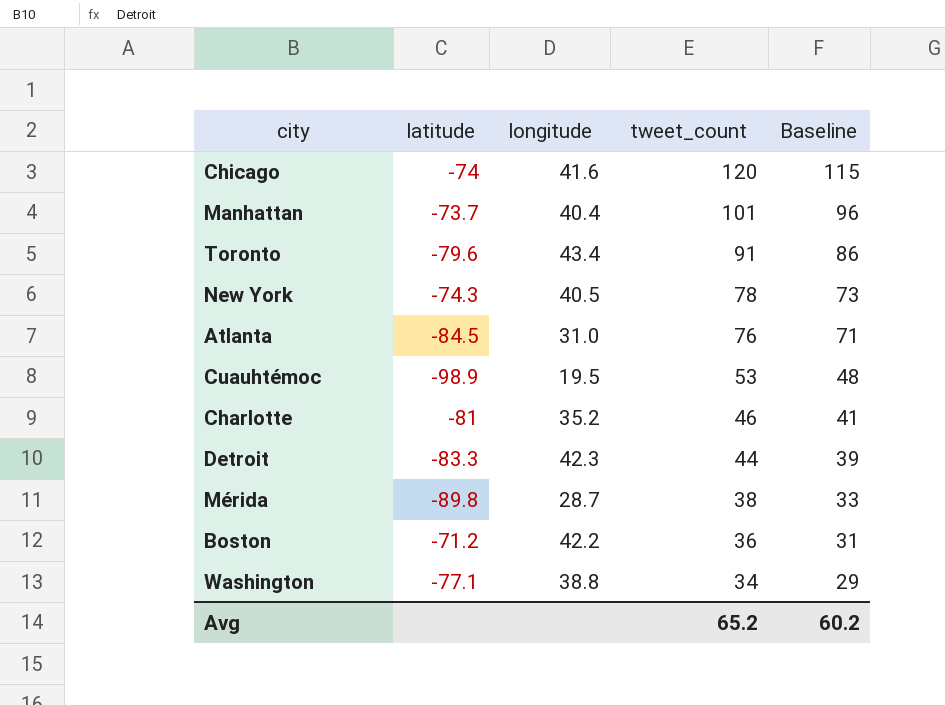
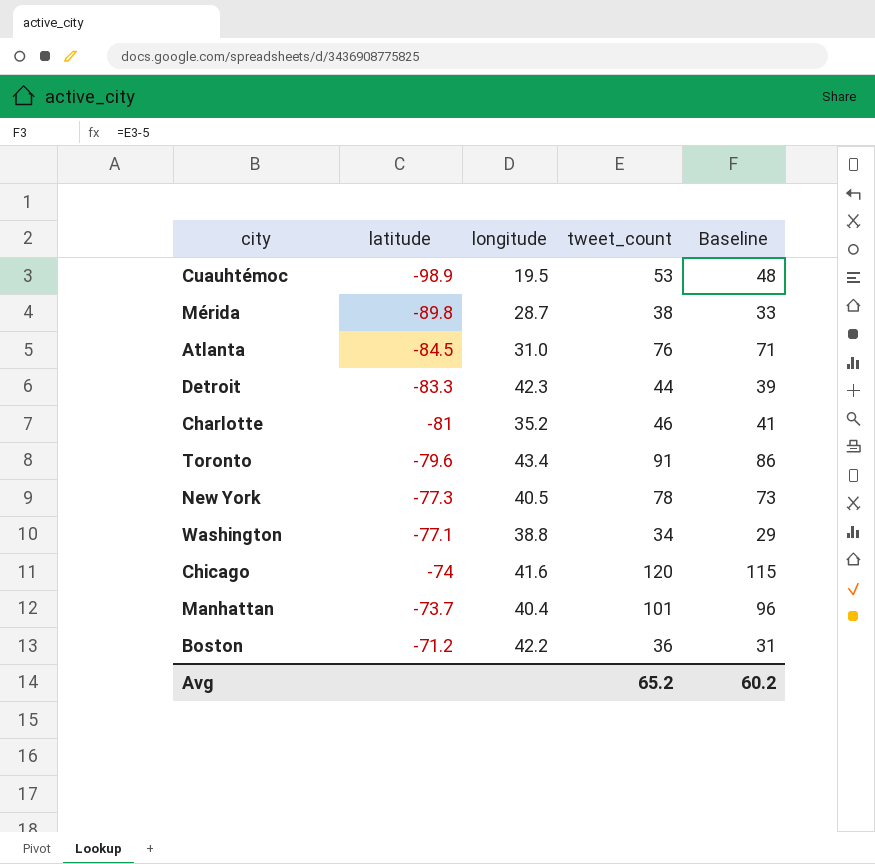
row order: tweet_count descending -> latitude ascending
New York | latitude: -74.3 -> -77.3

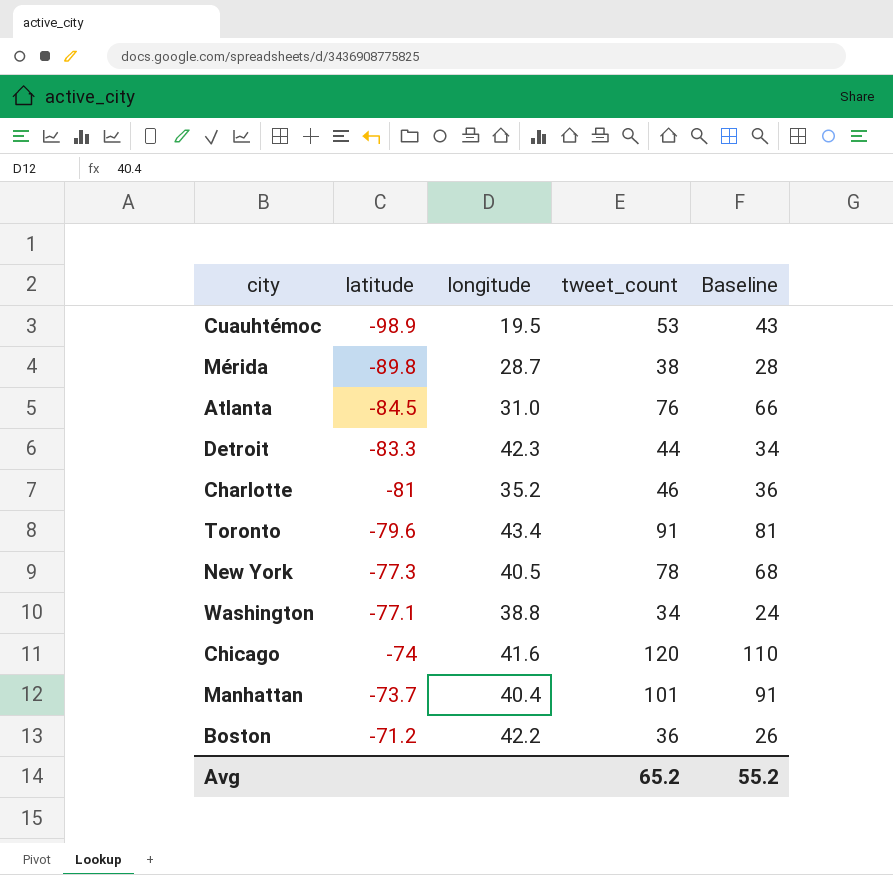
column Baseline | formula: [tweet_count] - 5 -> [tweet_count] - 10
Avg | Baseline: 60.2 -> 55.2

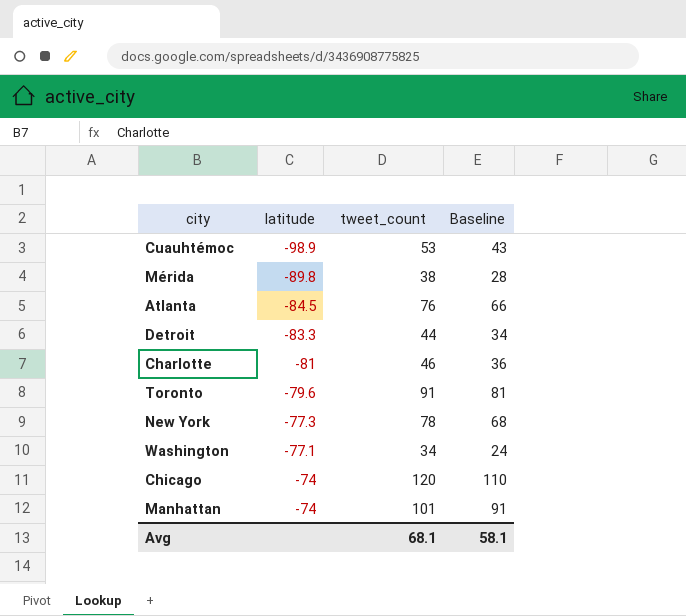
column longitude | position: 3 -> none
row Boston: -71.2 | 42.2 | 36 | 26 -> none
Manhattan | latitude: -73.7 -> -74
Avg | tweet_count: 65.2 -> 68.1
Avg | Baseline: 55.2 -> 58.1

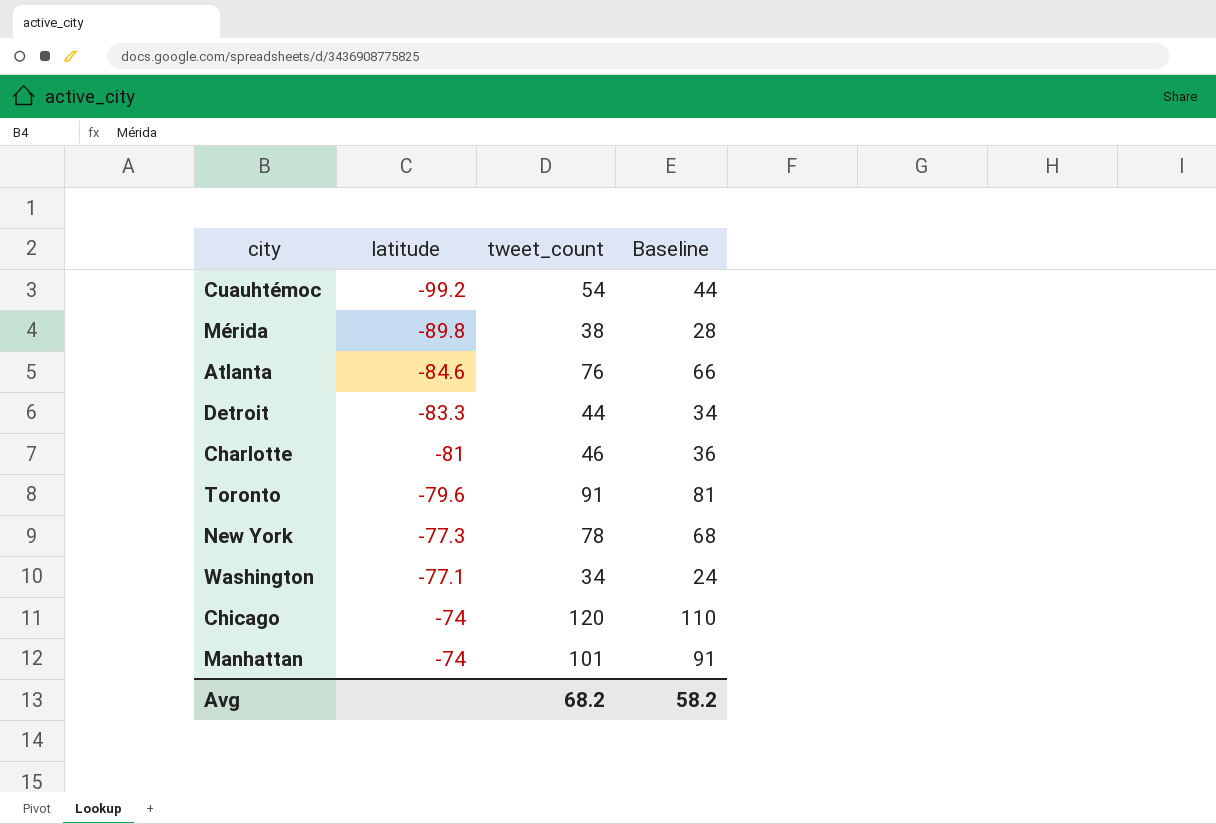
Cuauhtémoc | latitude: -98.9 -> -99.2
Cuauhtémoc | tweet_count: 53 -> 54
Cuauhtémoc | Baseline: 43 -> 44
Atlanta | latitude: -84.5 -> -84.6
Avg | tweet_count: 68.1 -> 68.2
Avg | Baseline: 58.1 -> 58.2

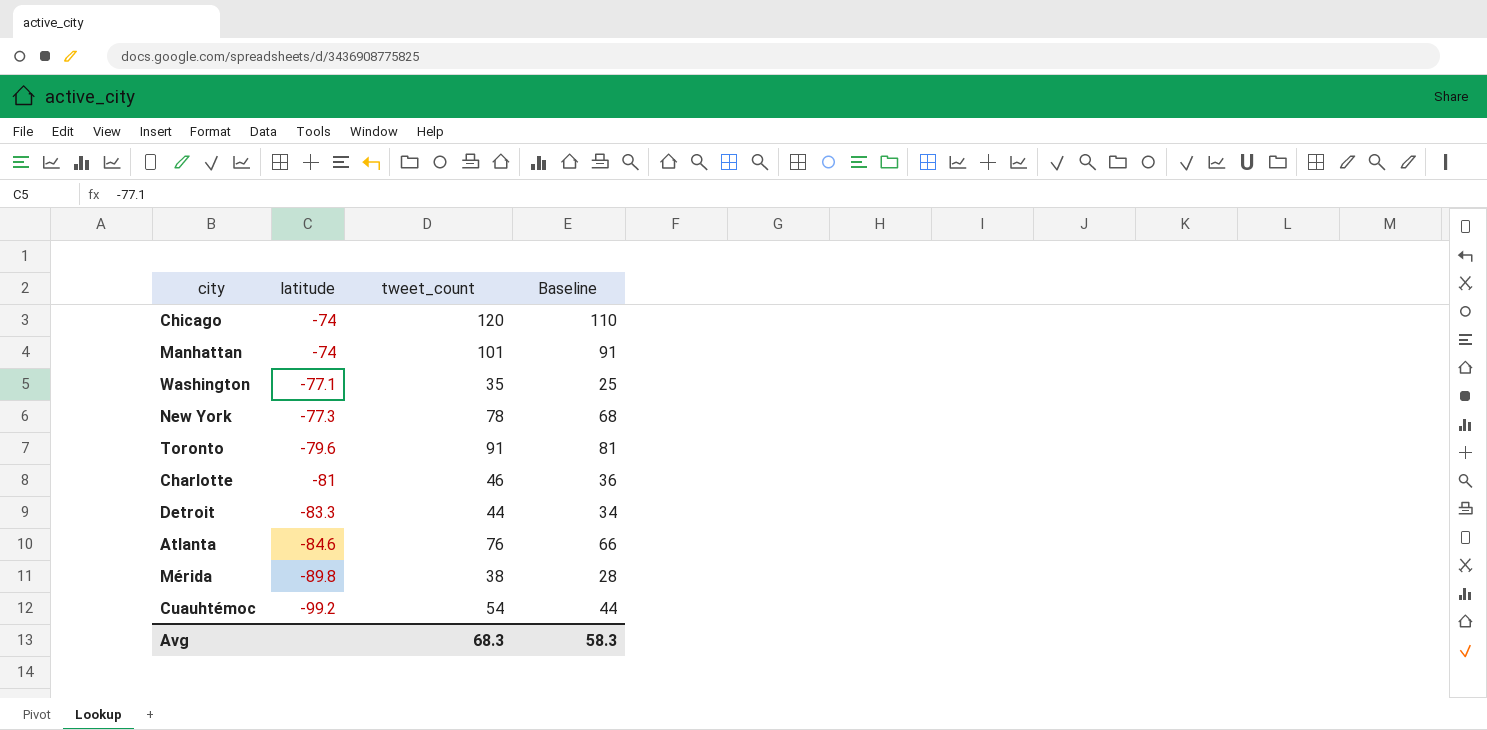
row order: latitude ascending -> latitude descending
Washington | tweet_count: 34 -> 35
Washington | Baseline: 24 -> 25
Avg | tweet_count: 68.2 -> 68.3
Avg | Baseline: 58.2 -> 58.3

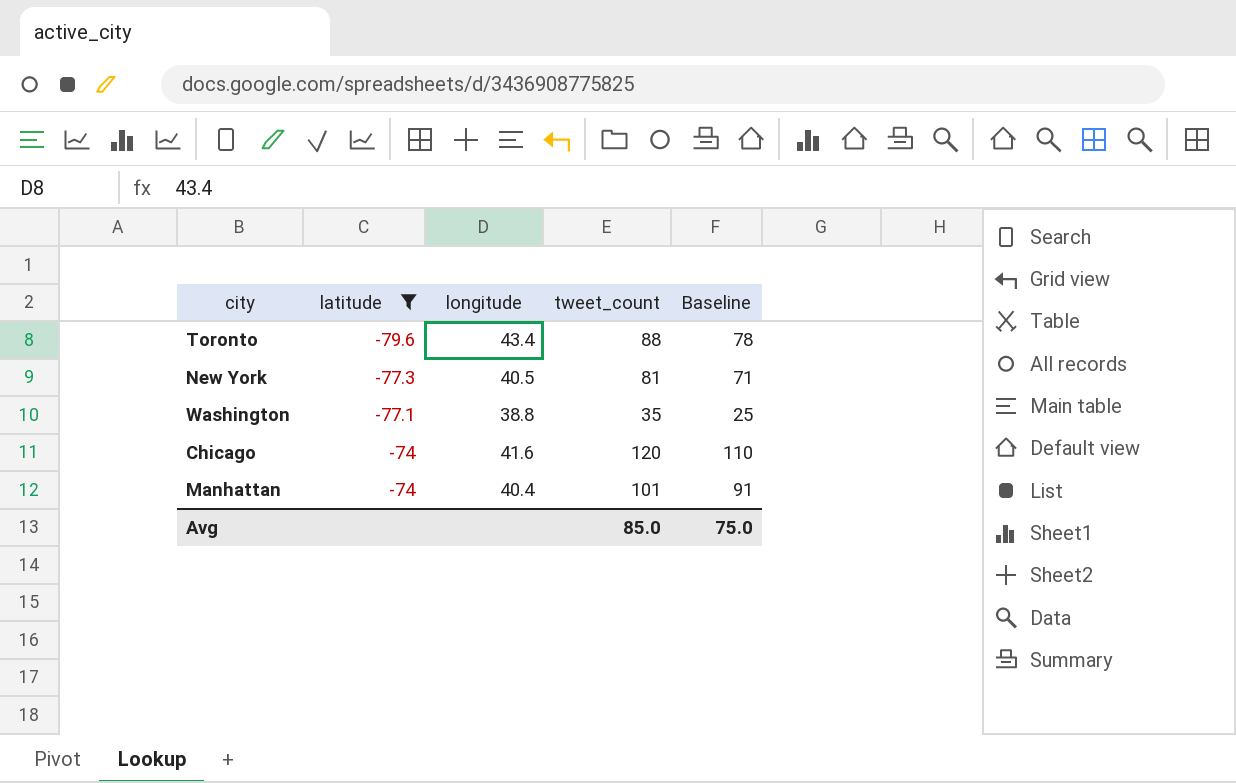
filter: none -> latitude >= -79.6
row order: latitude descending -> latitude ascending
column longitude | position: none -> 3
Toronto | tweet_count: 91 -> 88
Toronto | Baseline: 81 -> 78
New York | tweet_count: 78 -> 81
New York | Baseline: 68 -> 71
Avg | tweet_count: 68.3 -> 85.0
Avg | Baseline: 58.3 -> 75.0

